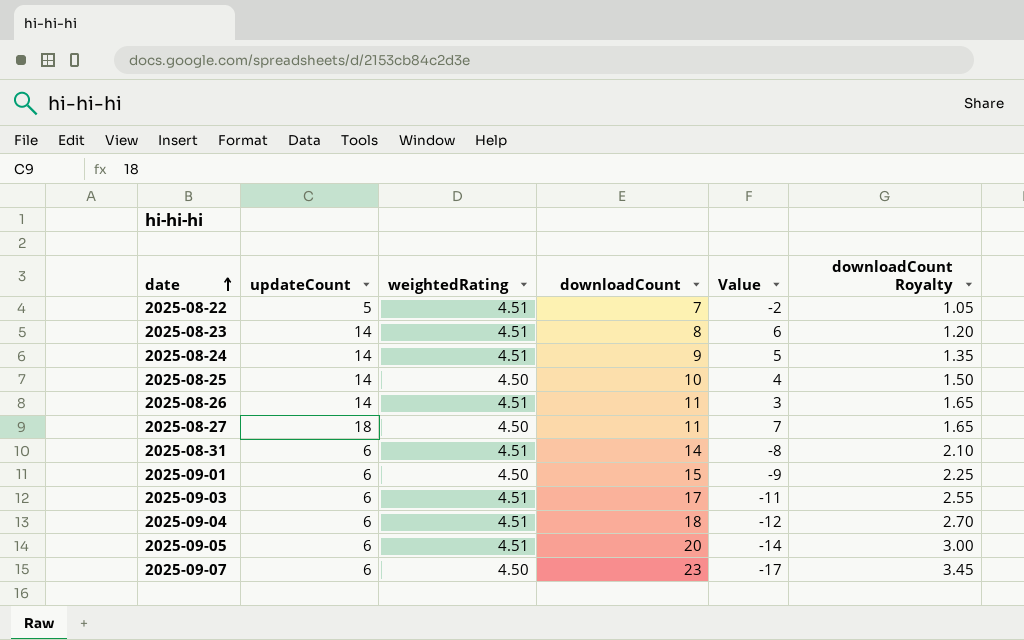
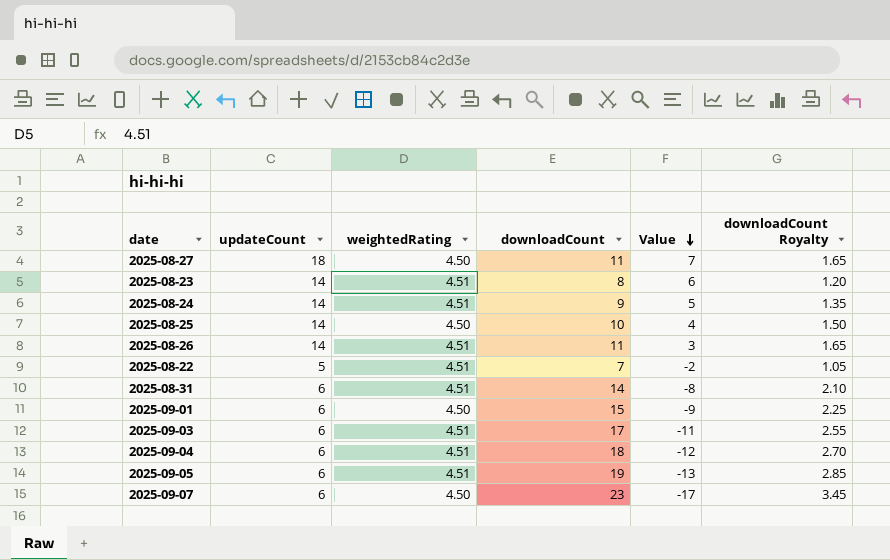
row order: date ascending -> Value descending
2025-09-05 | downloadCount: 20 -> 19
2025-09-05 | Value: -14 -> -13
2025-09-05 | downloadCount Royalty: 3.00 -> 2.85

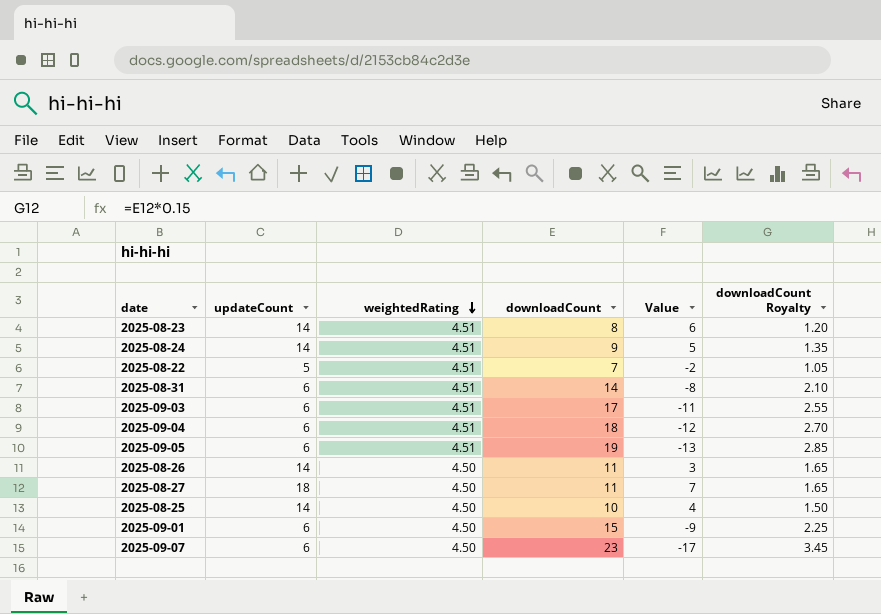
row order: Value descending -> weightedRating descending
2025-08-26 | weightedRating: 4.51 -> 4.50

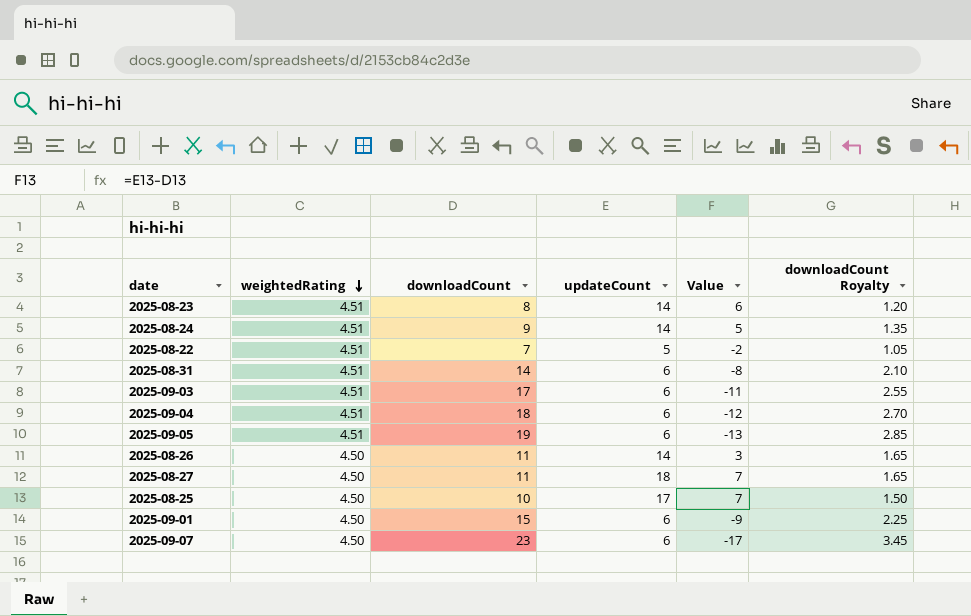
column updateCount | position: 2 -> 4
2025-08-25 | updateCount: 14 -> 17
2025-08-25 | Value: 4 -> 7

